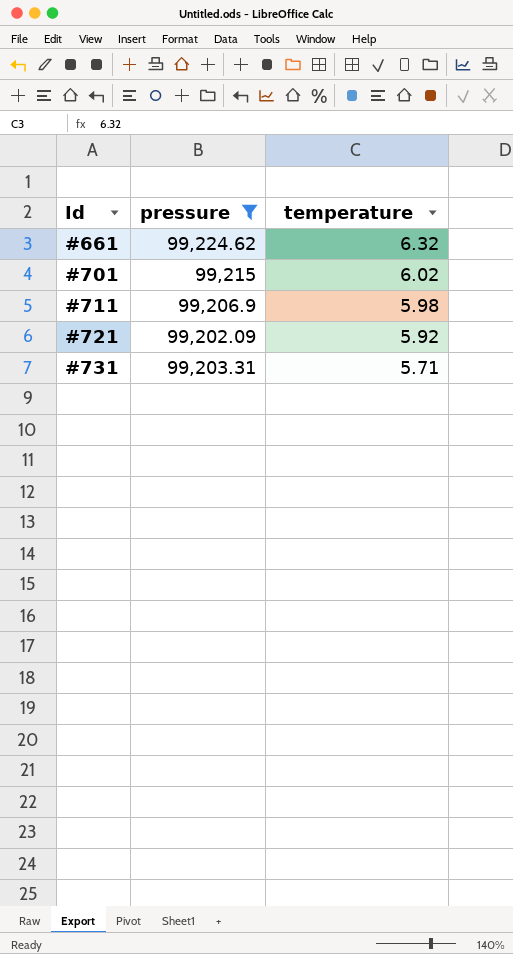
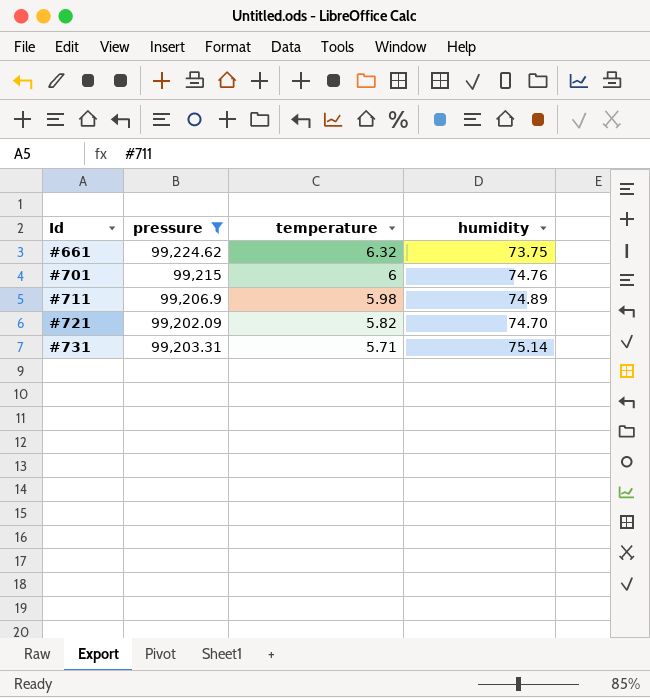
column humidity | position: none -> 4
#701 | temperature: 6.02 -> 6
#721 | temperature: 5.92 -> 5.82

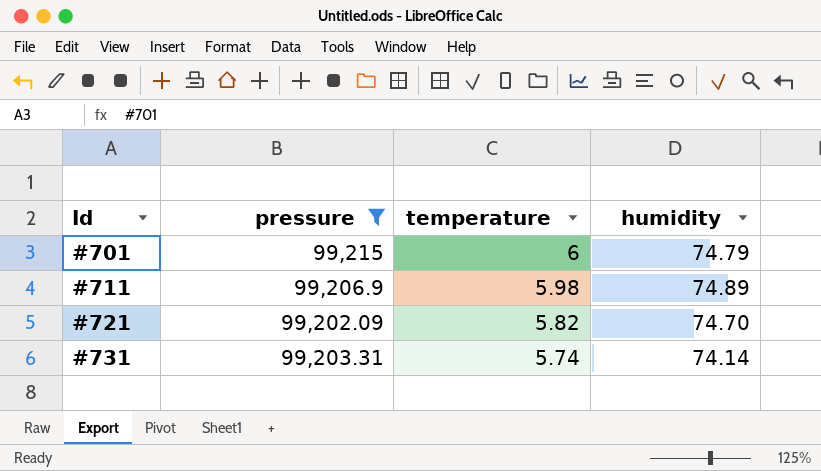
row #661: 99,224.62 | 6.32 | 73.75 -> none
#701 | humidity: 74.76 -> 74.79
#731 | temperature: 5.71 -> 5.74
#731 | humidity: 75.14 -> 74.14

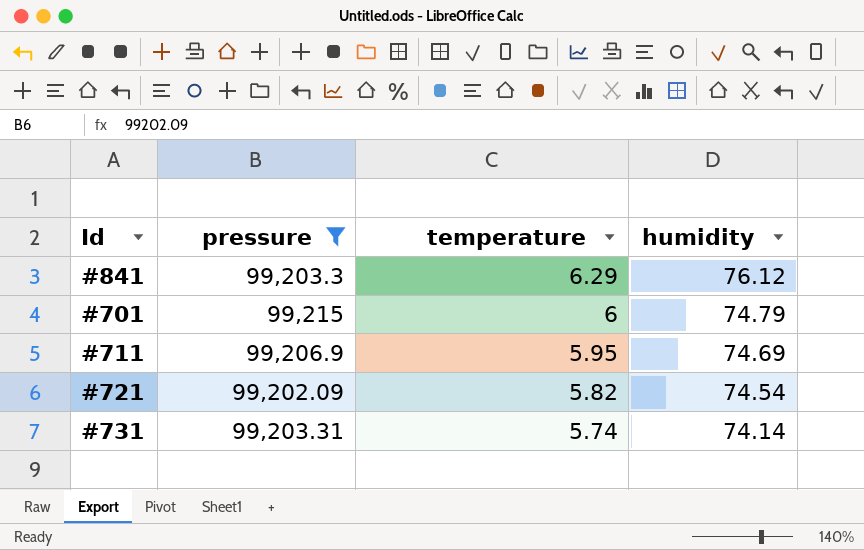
row #841: none -> 99,203.3 | 6.29 | 76.12
#711 | temperature: 5.98 -> 5.95
#711 | humidity: 74.89 -> 74.69
#721 | humidity: 74.70 -> 74.54

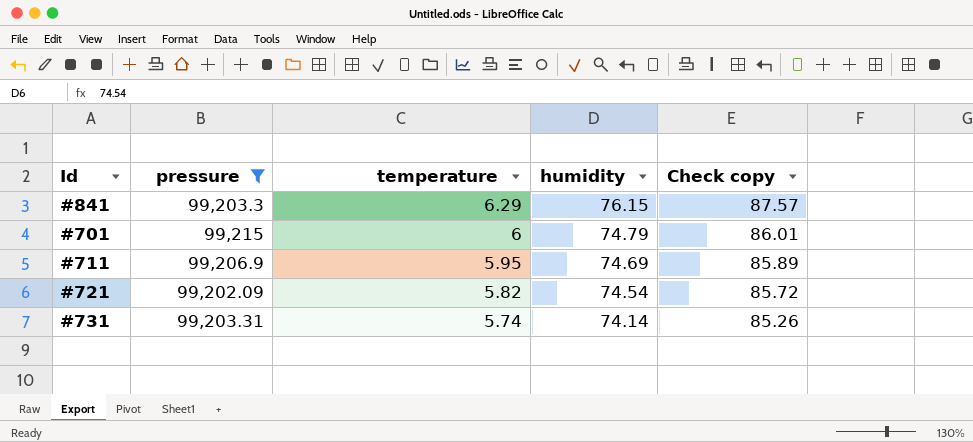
column Check copy | formula: none -> [humidity] * 1.15
#841 | humidity: 76.12 -> 76.15

